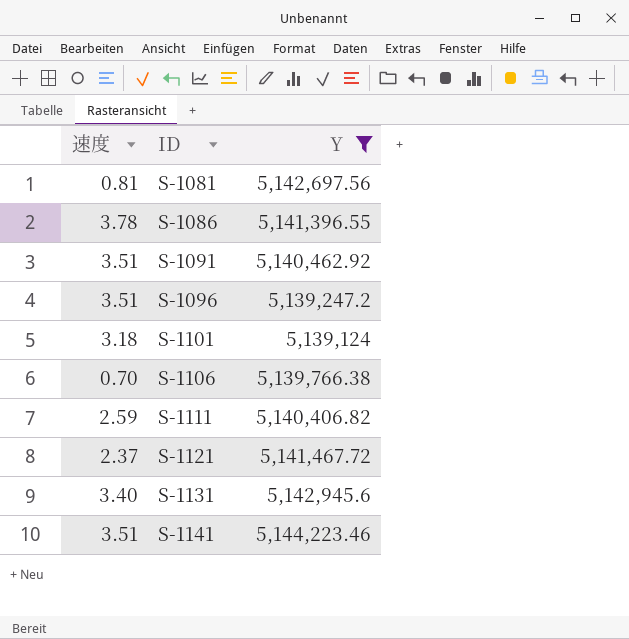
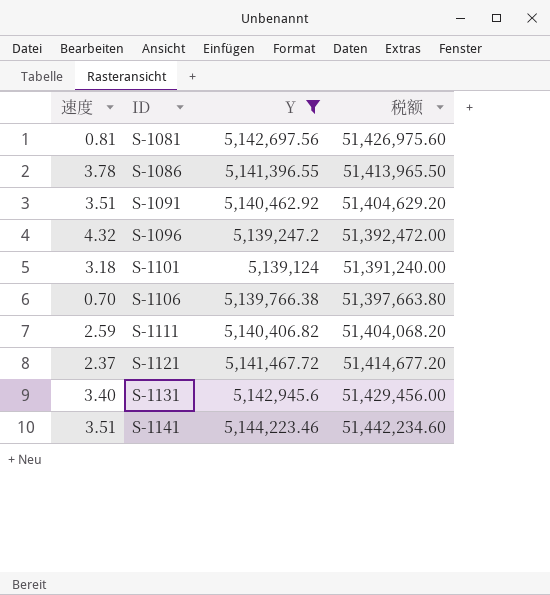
column 税额 | formula: none -> [Y] * 10
S-1096 | 速度: 3.51 -> 4.32

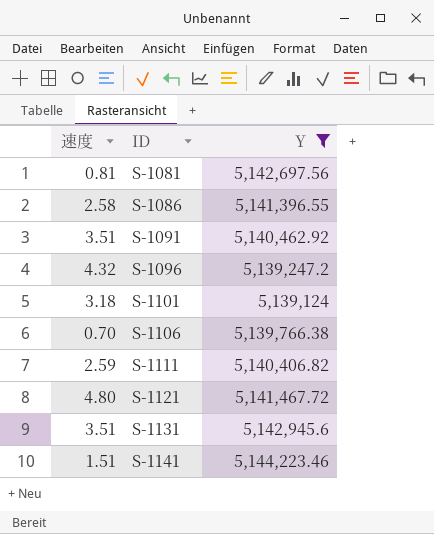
column 税额 | formula: [Y] * 10 -> none
S-1086 | 速度: 3.78 -> 2.58
S-1121 | 速度: 2.37 -> 4.80
S-1131 | 速度: 3.40 -> 3.51
S-1141 | 速度: 3.51 -> 1.51

